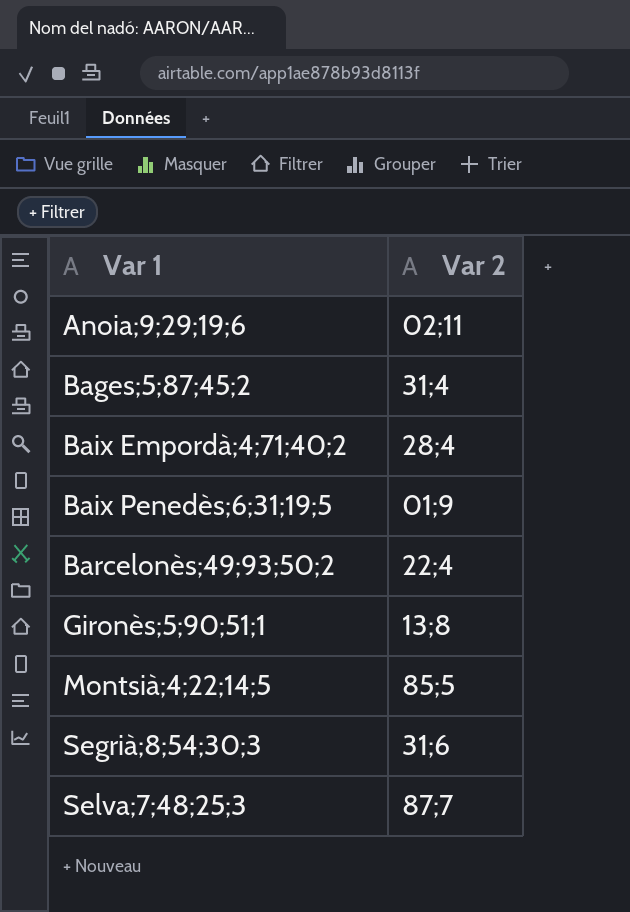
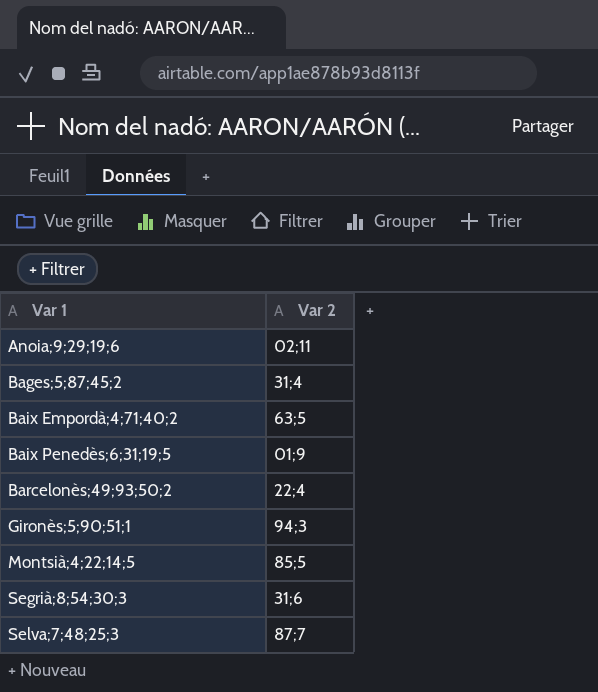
Baix Empordà;4;71;40;2 | Var 2: 28;4 -> 63;5
Gironès;5;90;51;1 | Var 2: 13;8 -> 94;3

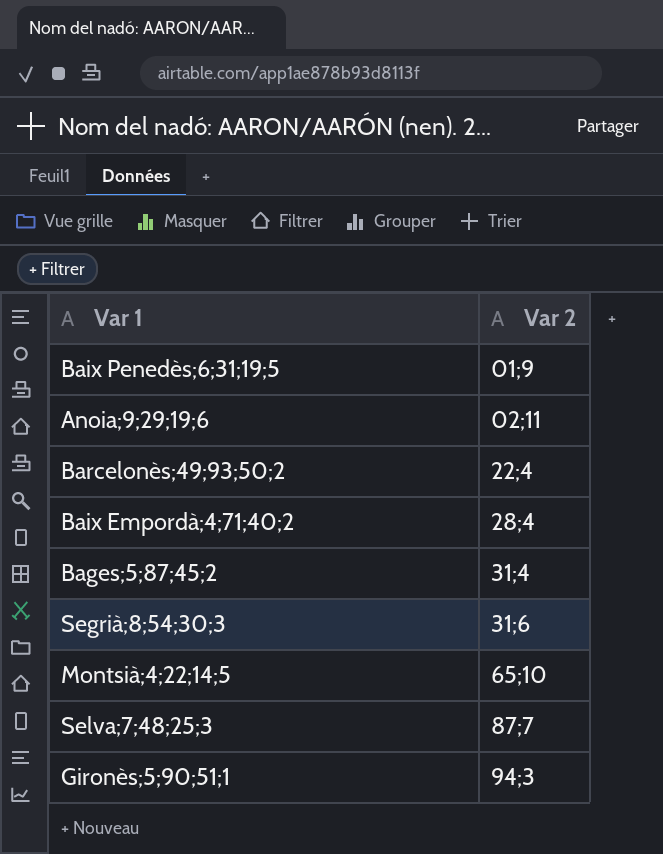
row order: Var 1 ascending -> Var 2 ascending
Baix Empordà;4;71;40;2 | Var 2: 63;5 -> 28;4
Montsià;4;22;14;5 | Var 2: 85;5 -> 65;10

